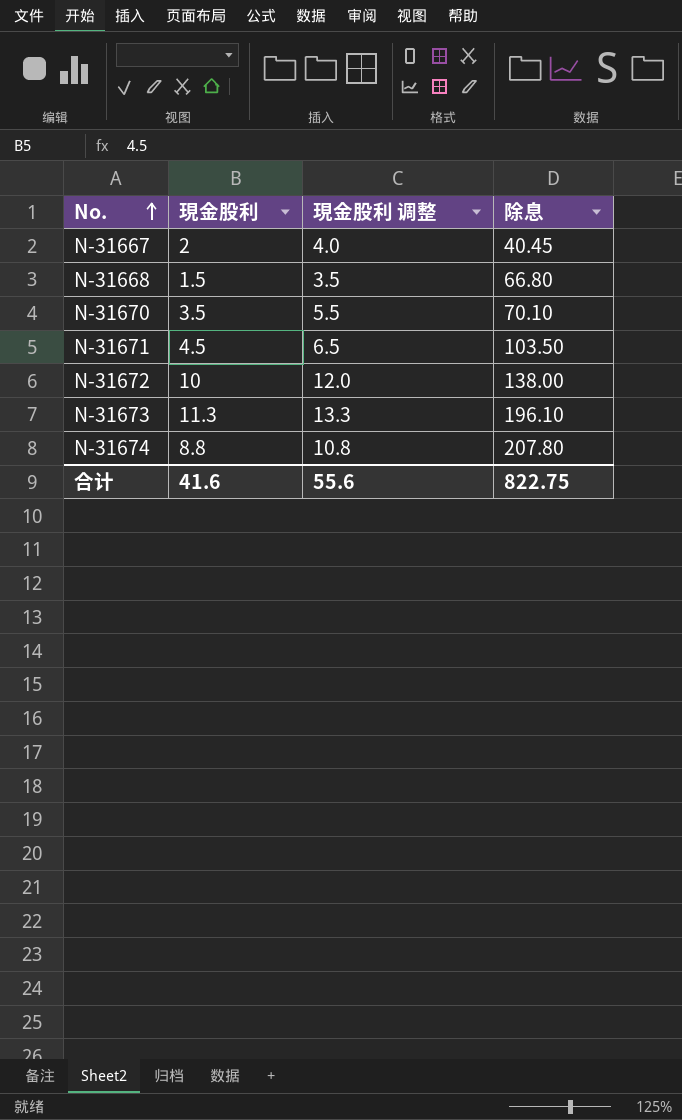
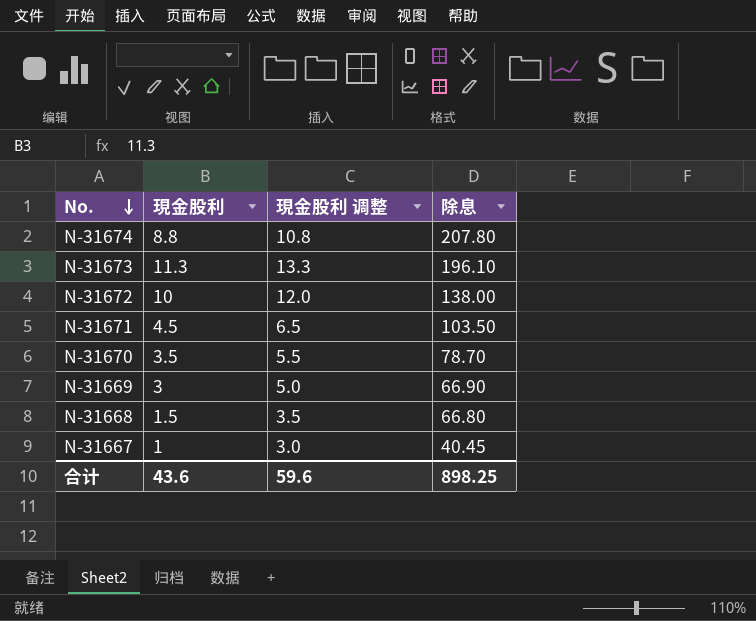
row order: No. ascending -> No. descending
N-31670 | 除息: 70.10 -> 78.70
row N-31669: none -> 3 | 5.0 | 66.90
N-31667 | 現金股利: 2 -> 1
N-31667 | 現金股利 调整: 4.0 -> 3.0
合计 | 現金股利: 41.6 -> 43.6
合计 | 現金股利 调整: 55.6 -> 59.6
合计 | 除息: 822.75 -> 898.25

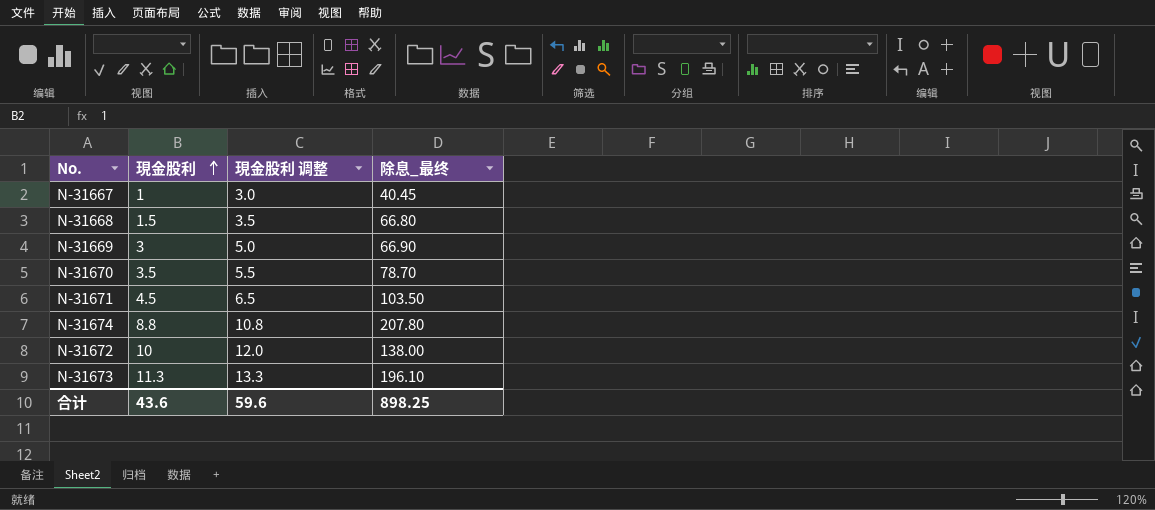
row order: No. descending -> 現金股利 ascending
column name: 除息 -> 除息_最终

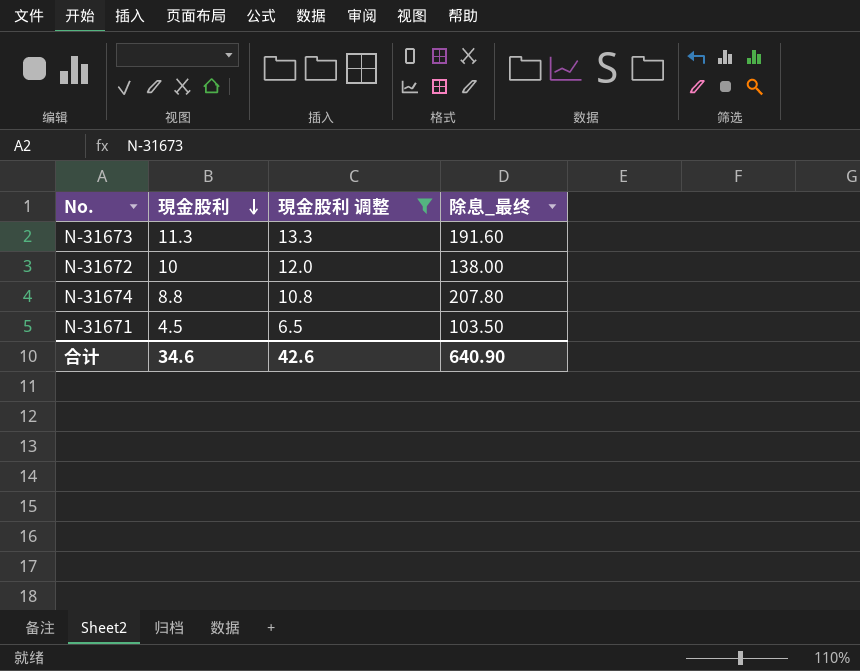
filter: none -> 現金股利 调整 >= 6.5
row order: 現金股利 ascending -> 現金股利 descending
N-31673 | 除息_最终: 196.10 -> 191.60
合计 | 現金股利: 43.6 -> 34.6
合计 | 現金股利 调整: 59.6 -> 42.6
合计 | 除息_最终: 898.25 -> 640.90

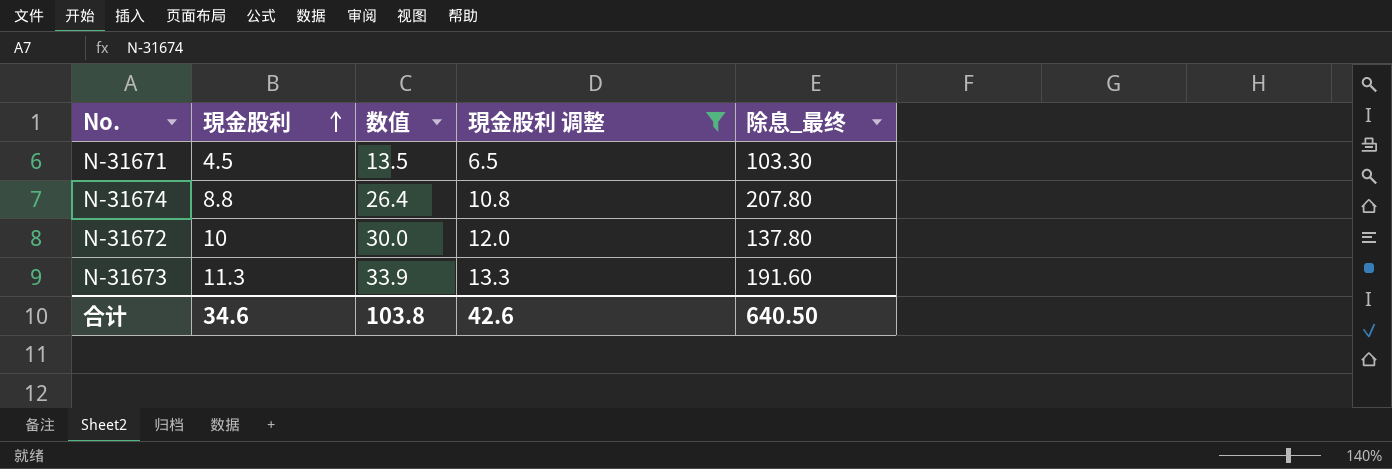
row order: 現金股利 descending -> 現金股利 ascending
column 数值 | formula: none -> [現金股利] * 3
N-31671 | 除息_最终: 103.50 -> 103.30
N-31672 | 除息_最终: 138.00 -> 137.80
合计 | 除息_最终: 640.90 -> 640.50

